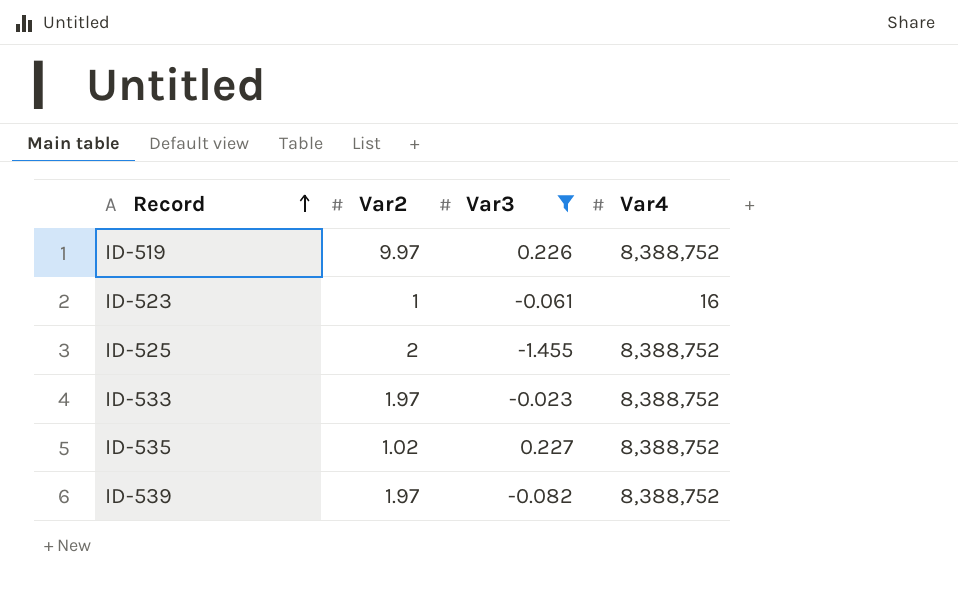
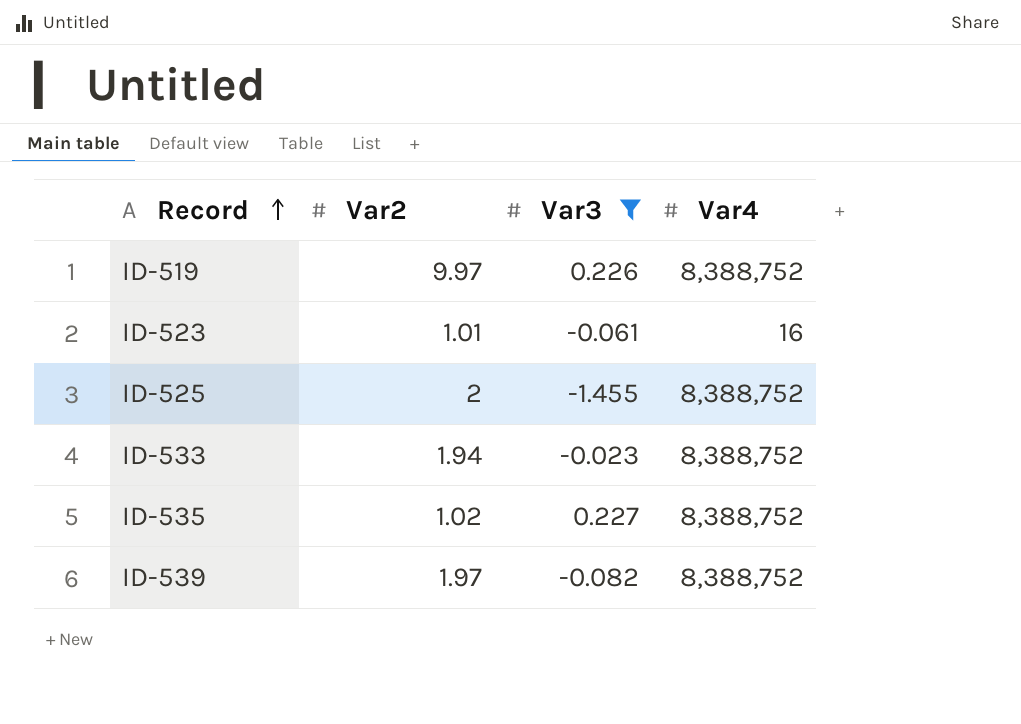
ID-523 | Var2: 1 -> 1.01
ID-533 | Var2: 1.97 -> 1.94

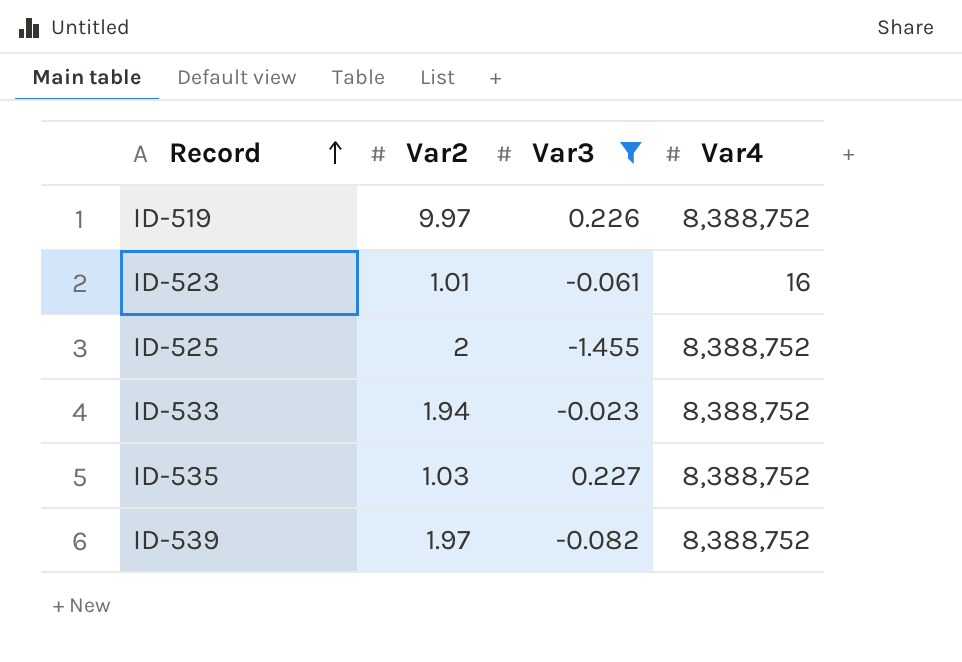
ID-535 | Var2: 1.02 -> 1.03

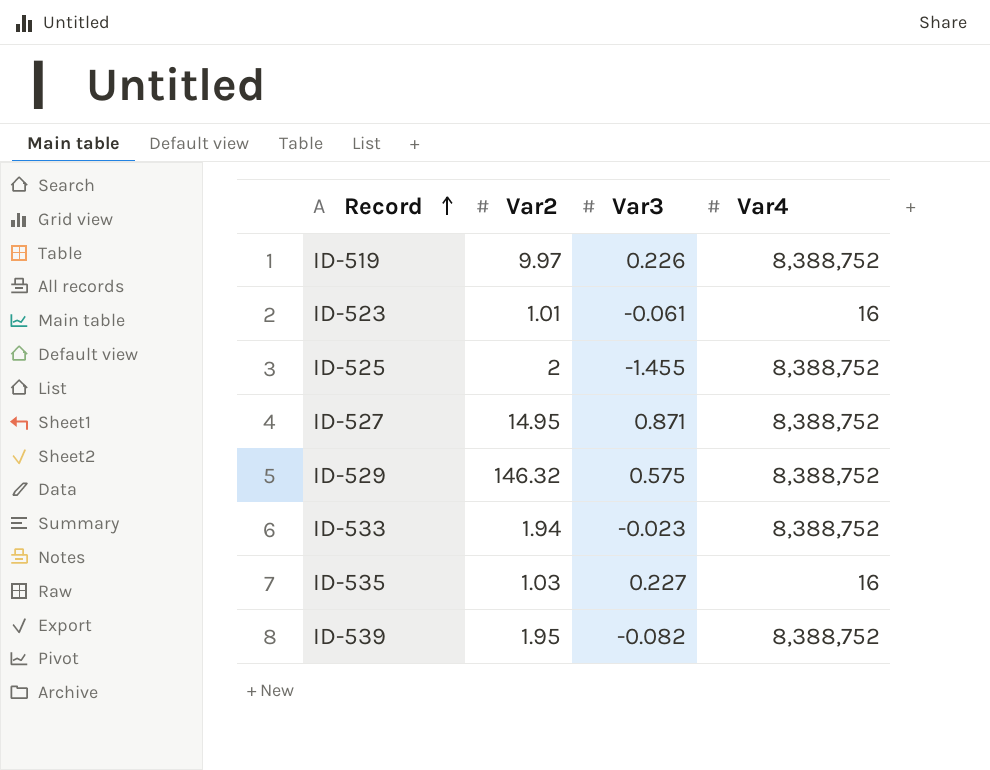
filter: Var3 <= 0.227 -> none
ID-535 | Var4: 8,388,752 -> 16
ID-539 | Var2: 1.97 -> 1.95

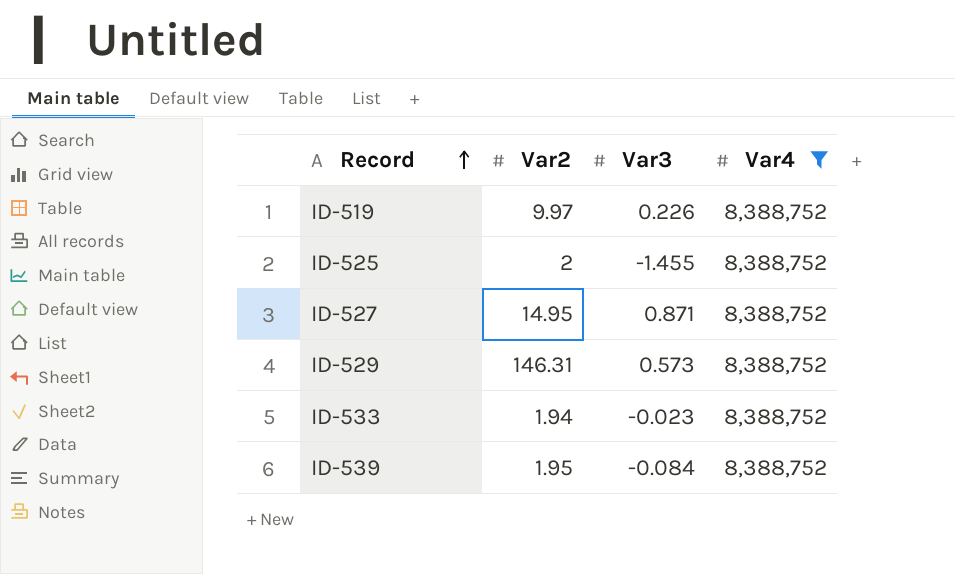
filter: none -> Var4 = 8,388,752
ID-529 | Var2: 146.32 -> 146.31
ID-529 | Var3: 0.575 -> 0.573
ID-539 | Var3: -0.082 -> -0.084

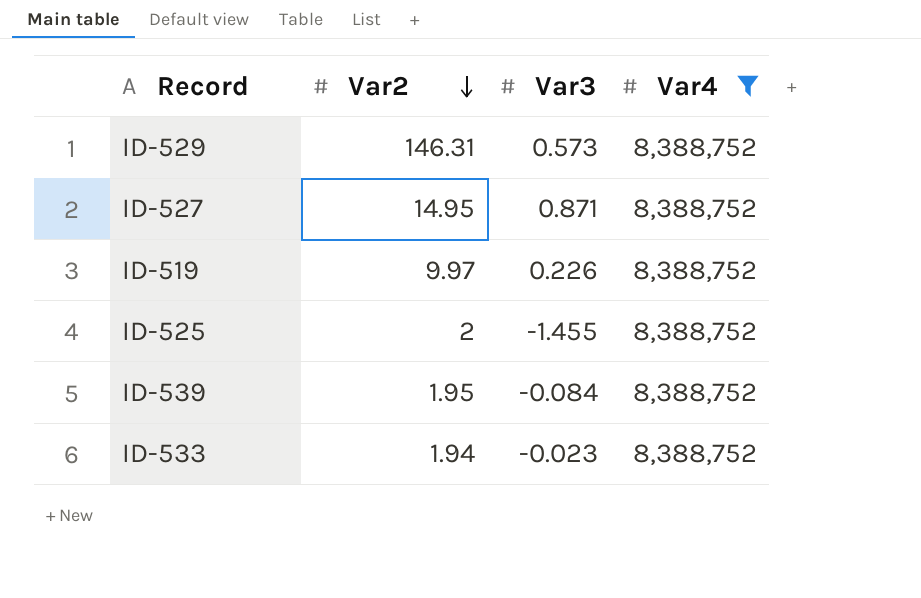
row order: Record ascending -> Var2 descending

